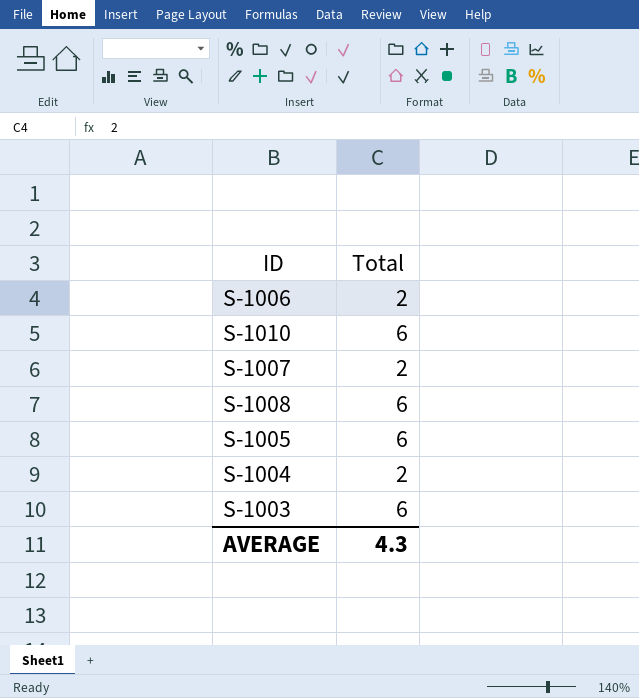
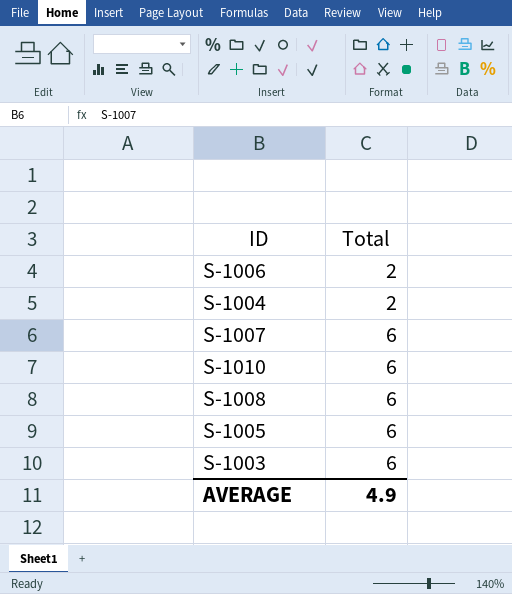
row order: none -> Total ascending
S-1007 | Total: 2 -> 6
AVERAGE | Total: 4.3 -> 4.9

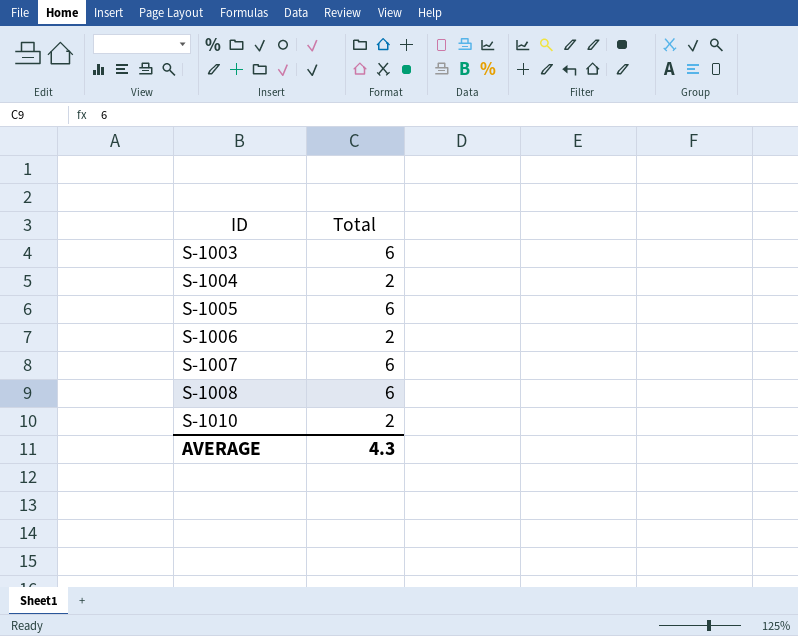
row order: Total ascending -> ID ascending
S-1010 | Total: 6 -> 2
AVERAGE | Total: 4.9 -> 4.3

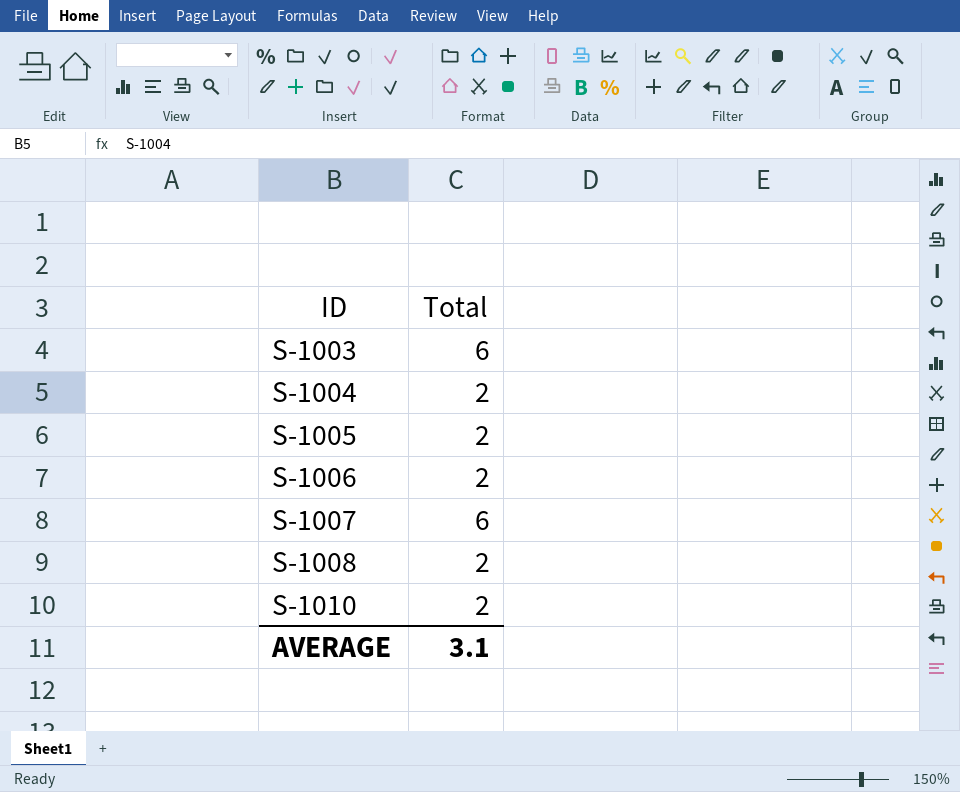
S-1005 | Total: 6 -> 2
S-1008 | Total: 6 -> 2
AVERAGE | Total: 4.3 -> 3.1

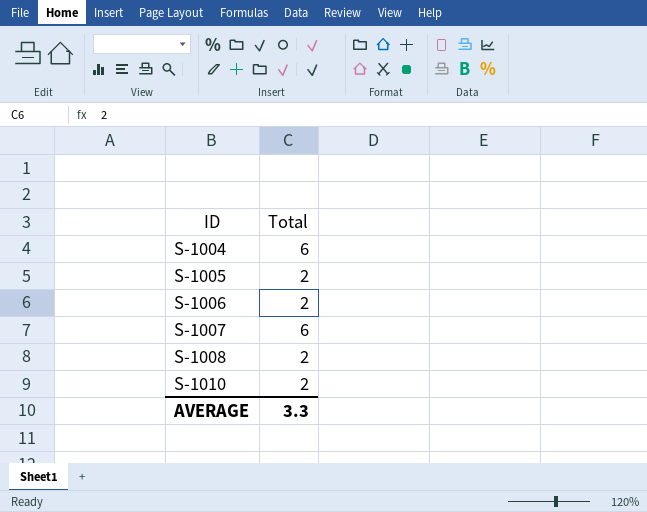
row S-1003: 6 -> none
S-1004 | Total: 2 -> 6
AVERAGE | Total: 3.1 -> 3.3

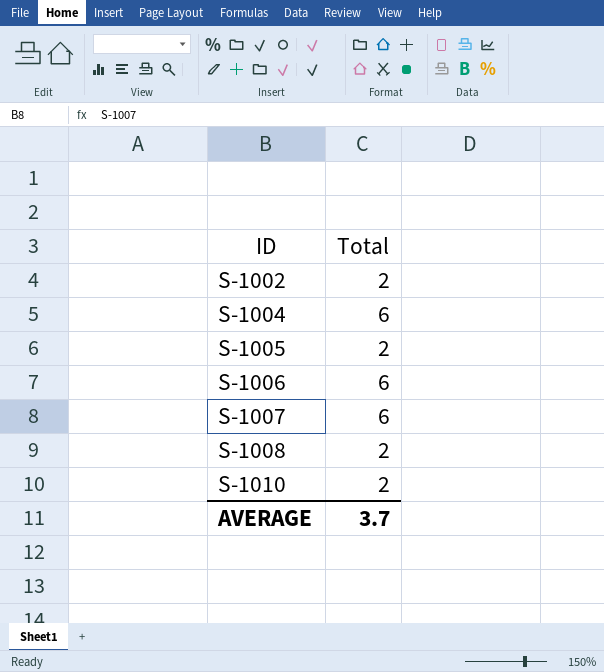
row S-1002: none -> 2
S-1006 | Total: 2 -> 6
AVERAGE | Total: 3.3 -> 3.7

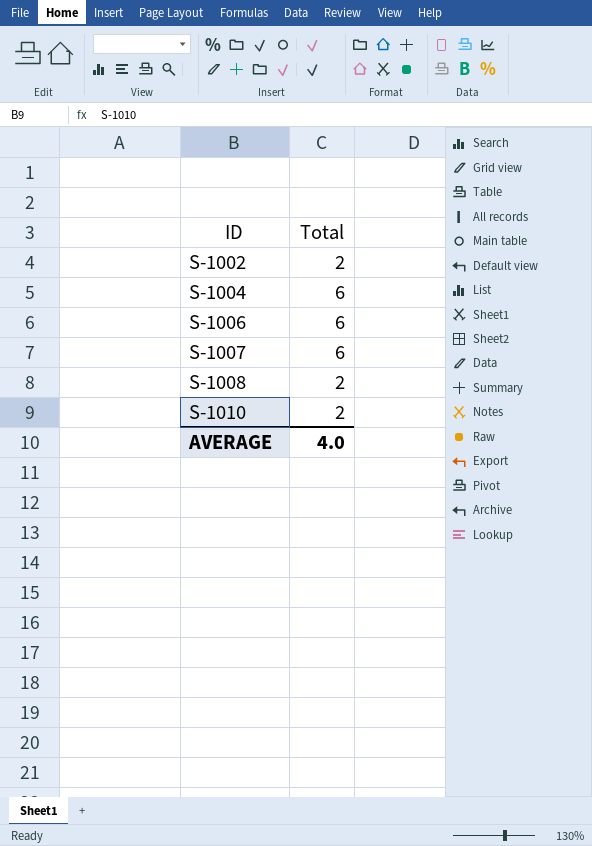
row S-1005: 2 -> none
AVERAGE | Total: 3.7 -> 4.0

